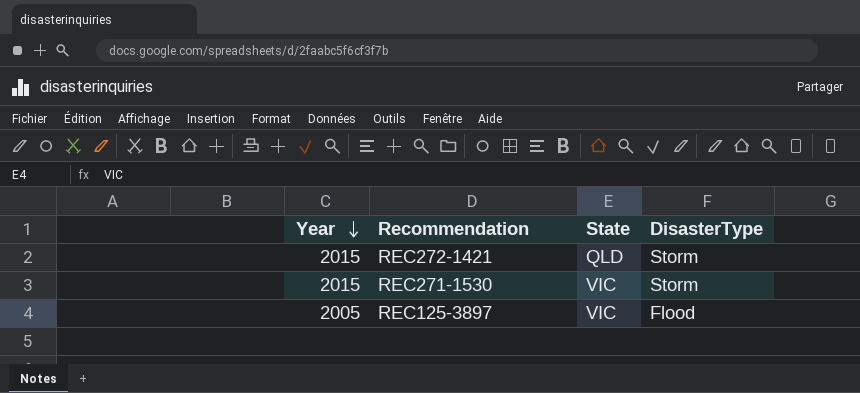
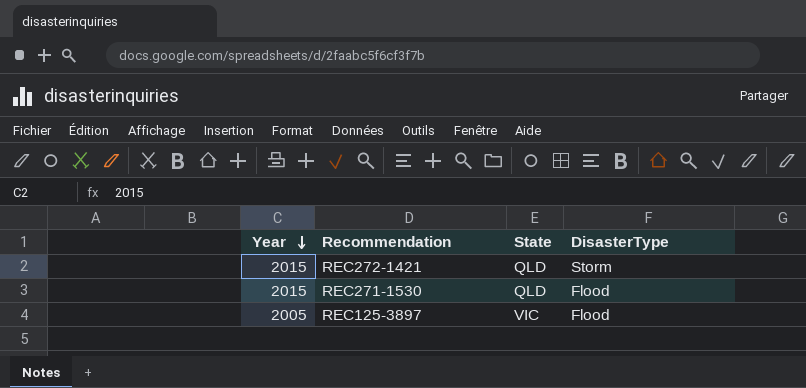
REC271-1530 | State: VIC -> QLD
REC271-1530 | DisasterType: Storm -> Flood

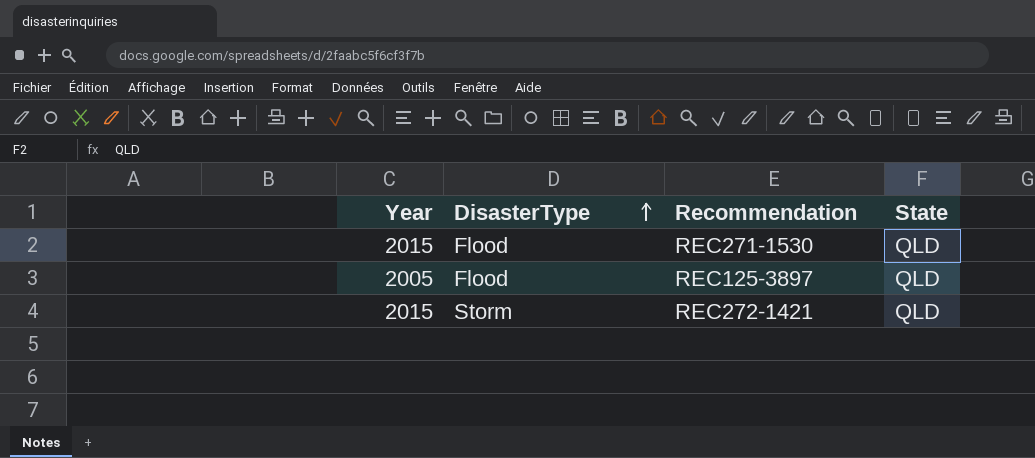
row order: Year descending -> DisasterType ascending
column DisasterType | position: 4 -> 2
REC125-3897 | State: VIC -> QLD

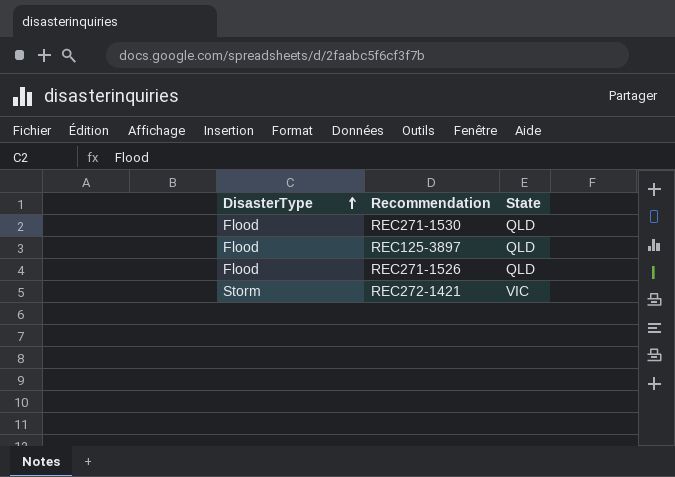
column Year | position: 1 -> none
row REC271-1526: none -> Flood | QLD
REC272-1421 | State: QLD -> VIC

